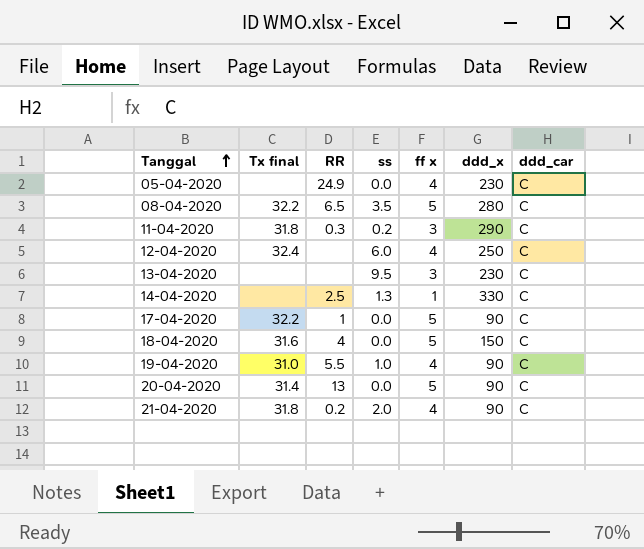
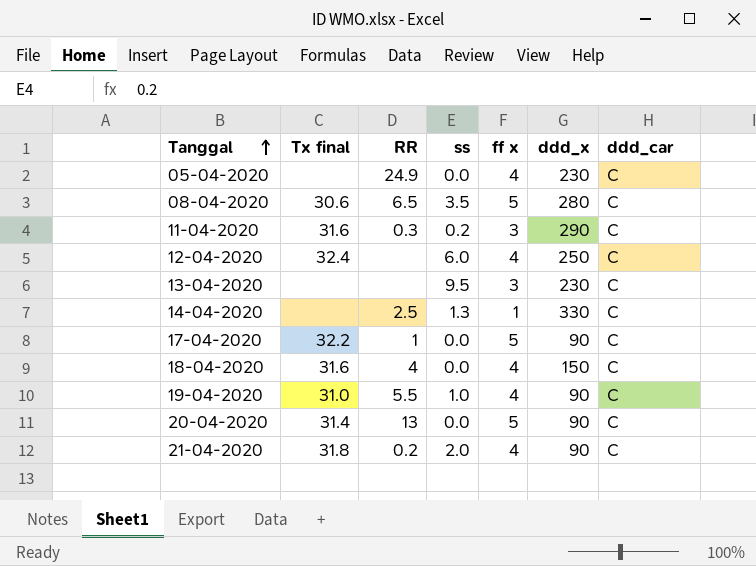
08-04-2020 | Tx final: 32.2 -> 30.6
11-04-2020 | Tx final: 31.8 -> 31.6
18-04-2020 | ff x: 5 -> 4

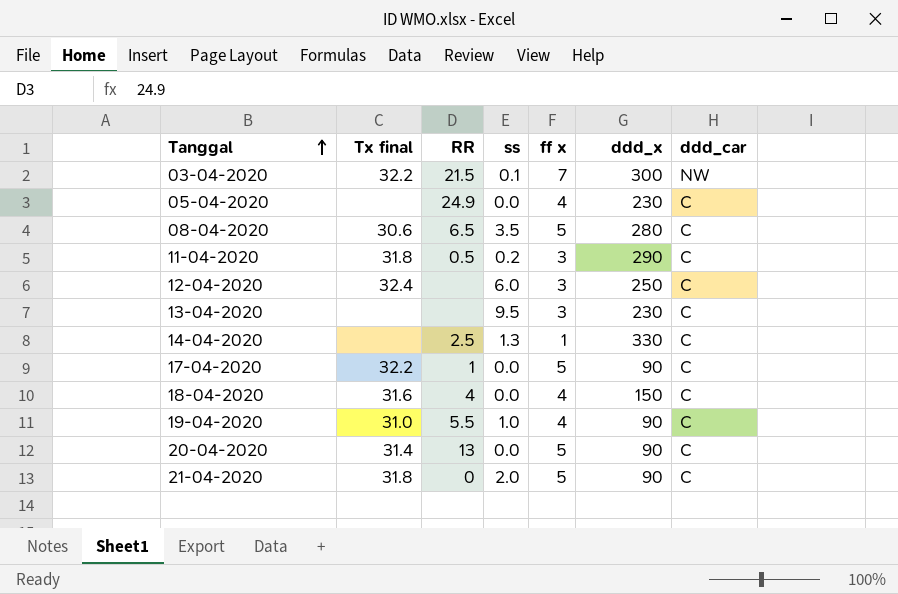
row 03-04-2020: none -> 32.2 | 21.5 | 0.1 | 7 | 300 | NW
11-04-2020 | Tx final: 31.6 -> 31.8
11-04-2020 | RR: 0.3 -> 0.5
12-04-2020 | ff x: 4 -> 3
21-04-2020 | RR: 0.2 -> 0
21-04-2020 | ff x: 4 -> 5

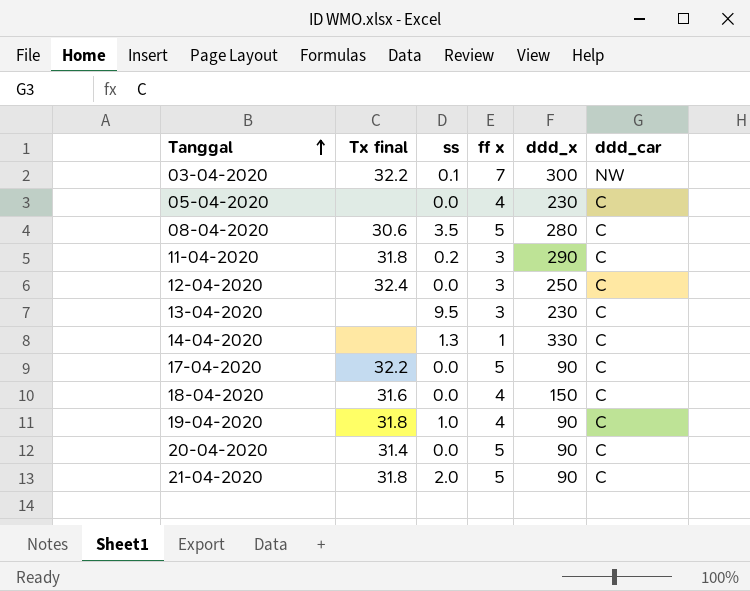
column RR | position: 3 -> none
12-04-2020 | ss: 6.0 -> 0.0
19-04-2020 | Tx final: 31.0 -> 31.8

